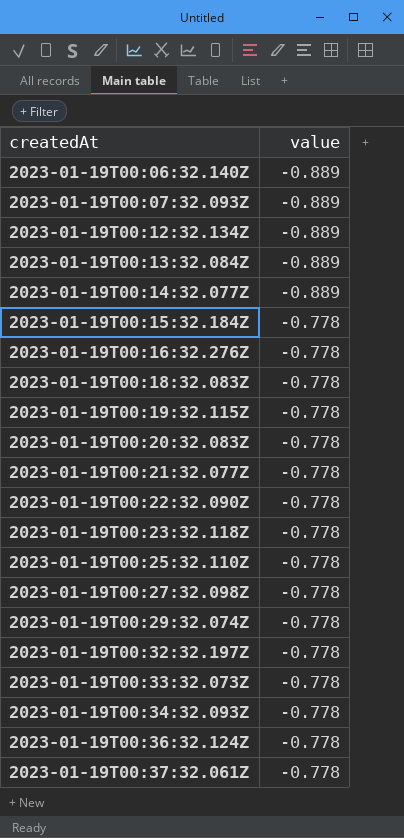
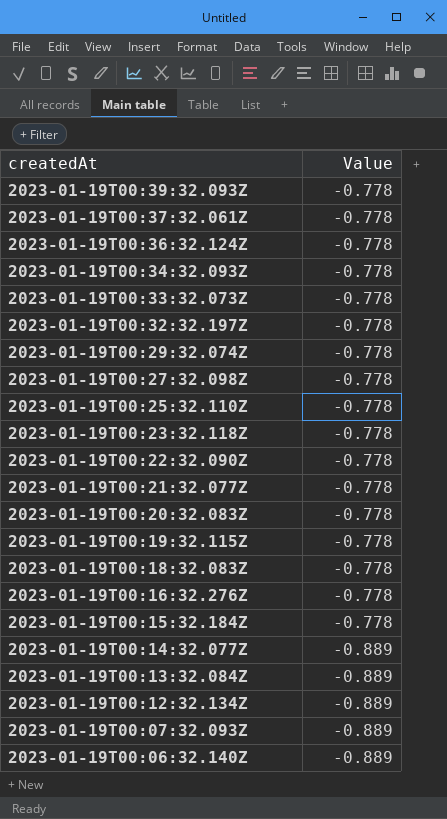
row order: createdAt ascending -> createdAt descending
column name: value -> Value
row 2023-01-19T00:39:32.093Z: none -> -0.778

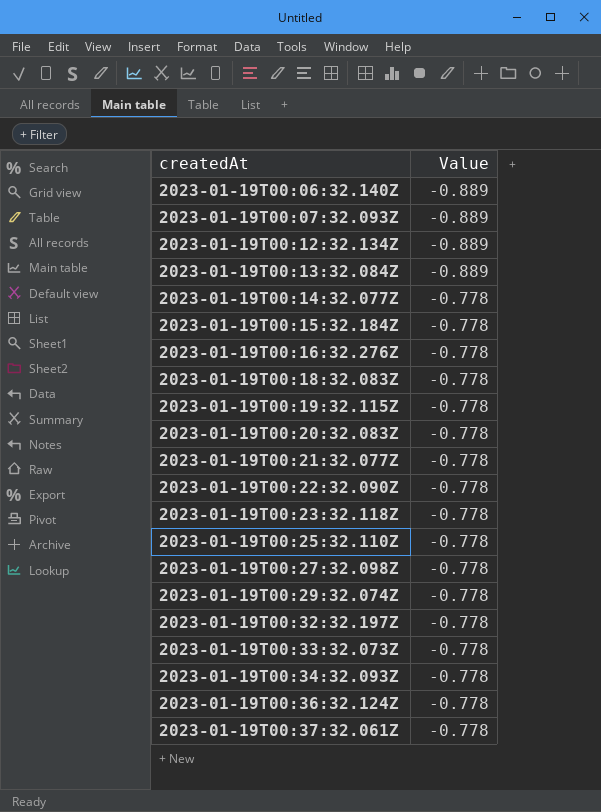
row order: createdAt descending -> createdAt ascending
row 2023-01-19T00:39:32.093Z: -0.778 -> none
2023-01-19T00:14:32.077Z | Value: -0.889 -> -0.778

